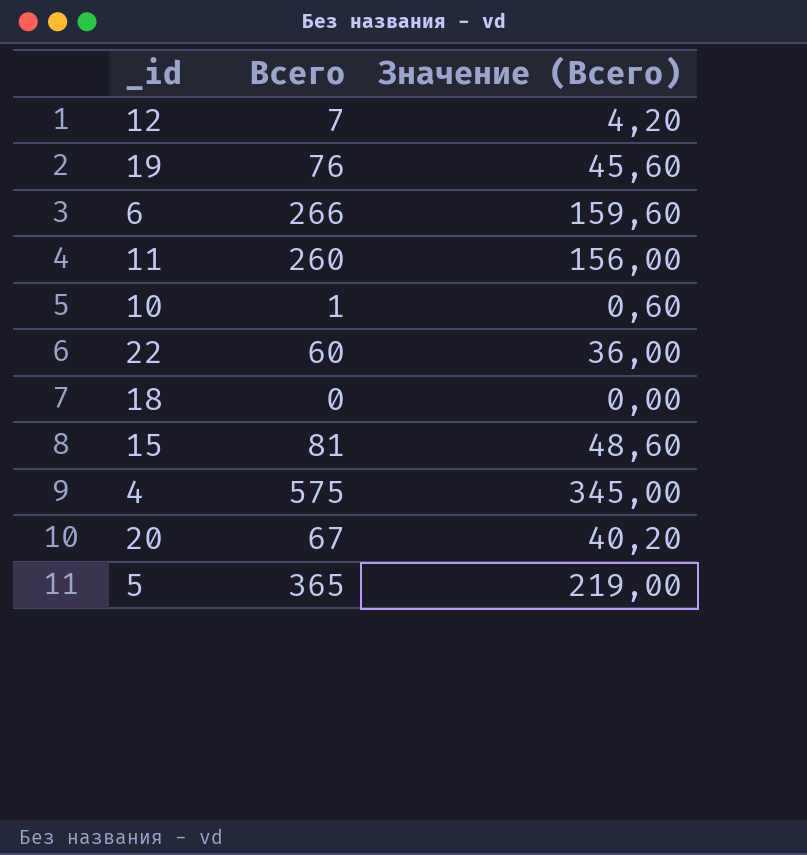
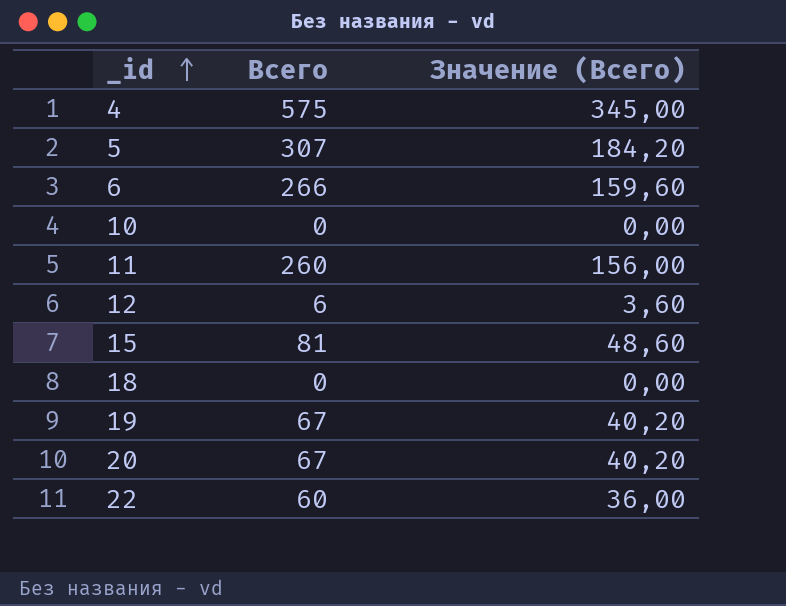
row order: none -> _id ascending
5 | Всего: 365 -> 307
5 | Значение (Всего): 219,00 -> 184,20
10 | Всего: 1 -> 0
10 | Значение (Всего): 0,60 -> 0,00
12 | Всего: 7 -> 6
12 | Значение (Всего): 4,20 -> 3,60
19 | Всего: 76 -> 67
19 | Значение (Всего): 45,60 -> 40,20

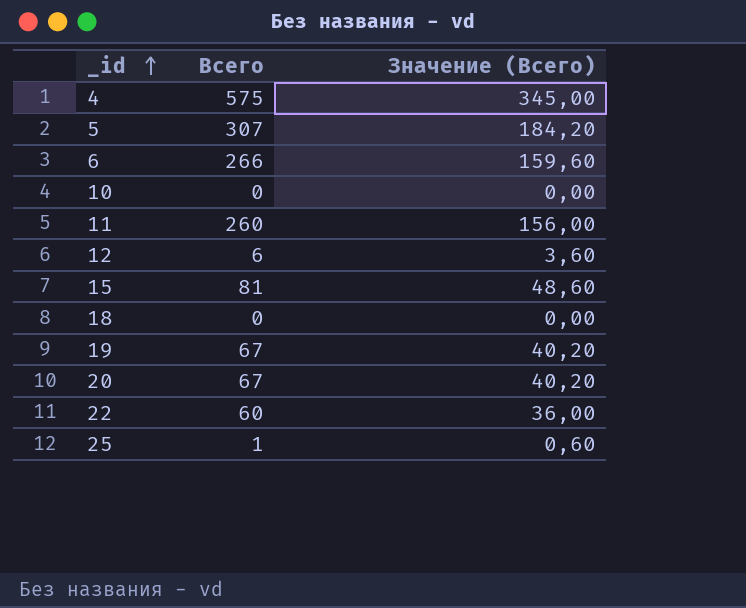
row 25: none -> 1 | 0,60

